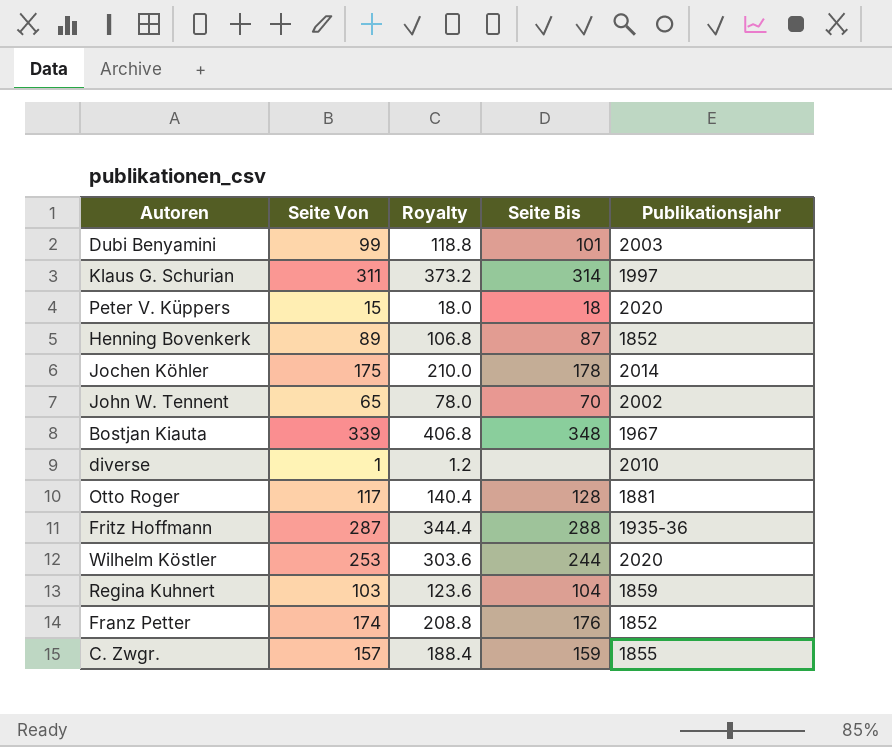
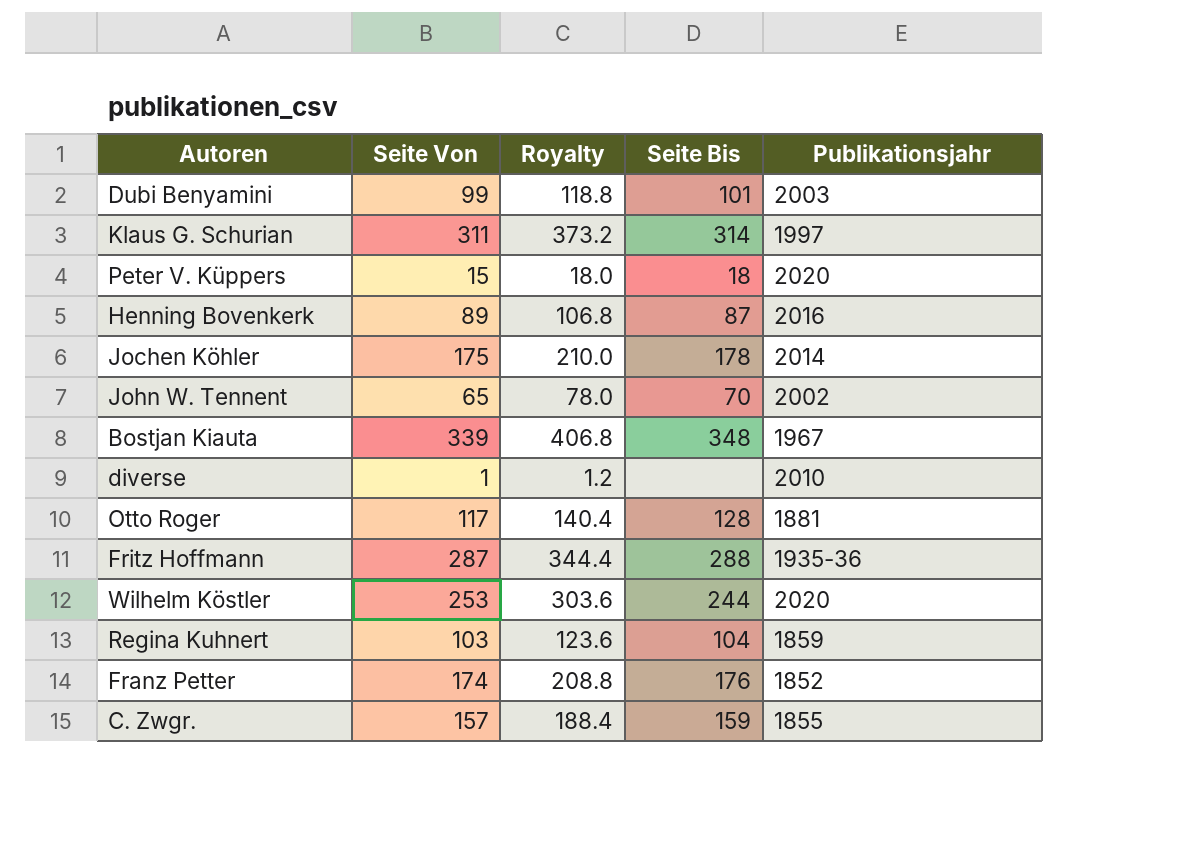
Henning Bovenkerk | Publikationsjahr: 1852 -> 2016

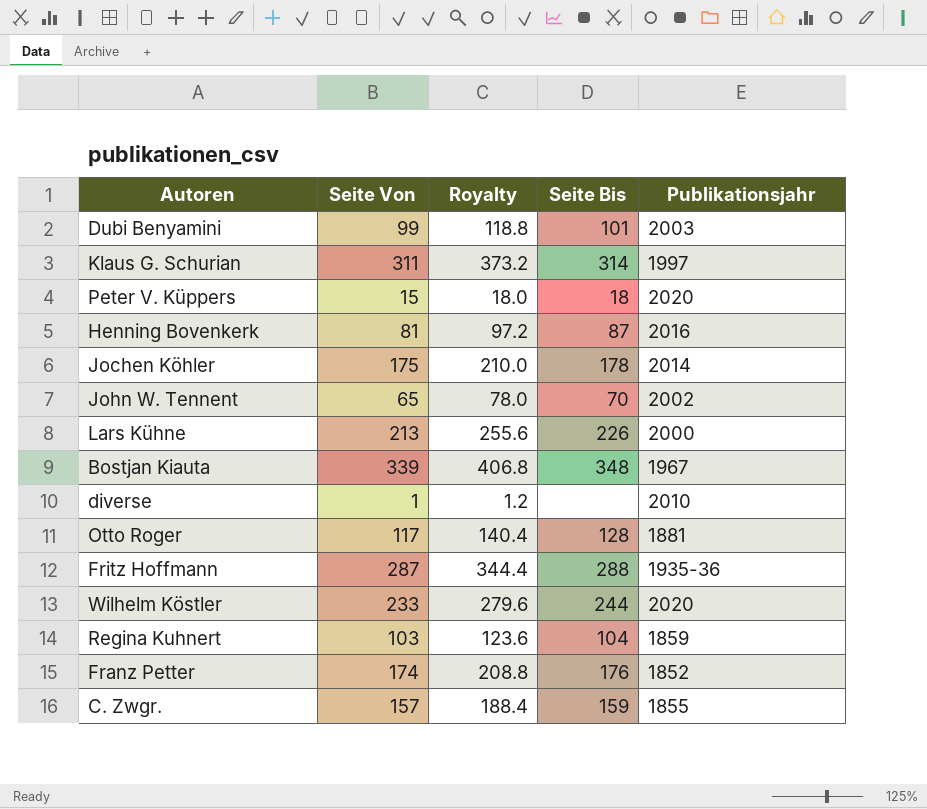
Henning Bovenkerk | Seite Von: 89 -> 81
Henning Bovenkerk | Royalty: 106.8 -> 97.2
row Lars Kühne: none -> 213 | 255.6 | 226 | 2000
Wilhelm Köstler | Seite Von: 253 -> 233
Wilhelm Köstler | Royalty: 303.6 -> 279.6

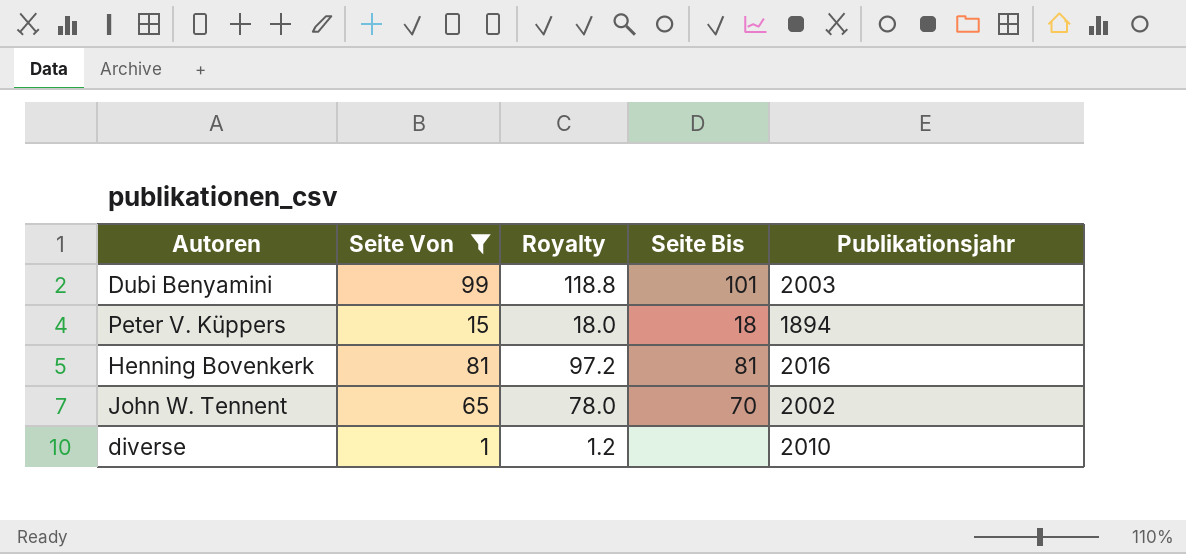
filter: none -> Seite Von <= 99
Peter V. Küppers | Publikationsjahr: 2020 -> 1894
Henning Bovenkerk | Seite Bis: 87 -> 81

